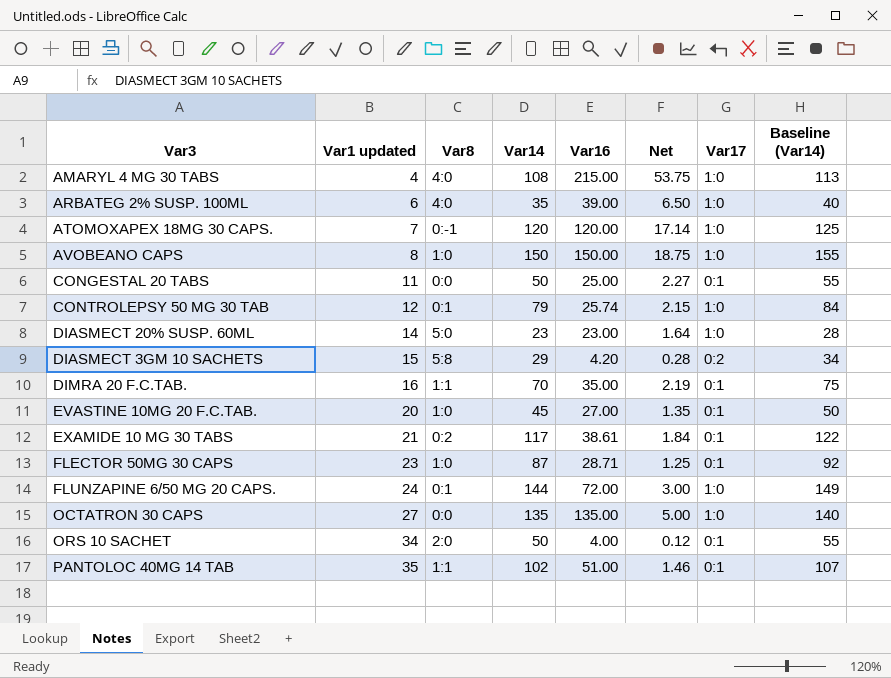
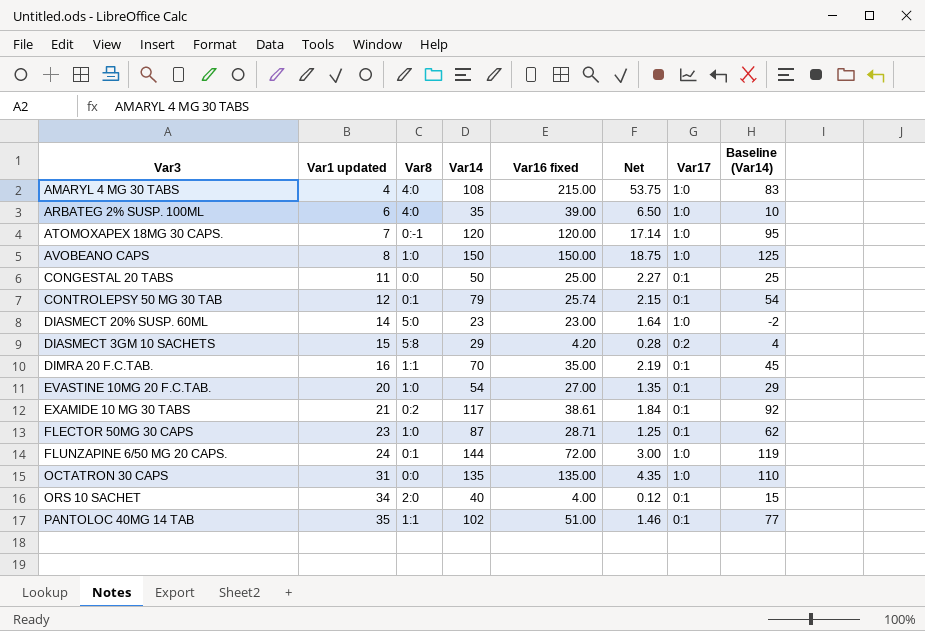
column name: Var16 -> Var16 fixed
column Baseline (Var14) | formula: [Var14] + 5 -> [Var14] - 25
CONTROLEPSY 50 MG 30 TAB | Var17: 1:0 -> 0:1
EVASTINE 10MG 20 F.C.TAB. | Var14: 45 -> 54
OCTATRON 30 CAPS | Var1 updated: 27 -> 31
OCTATRON 30 CAPS | Net: 5.00 -> 4.35
ORS 10 SACHET | Var14: 50 -> 40

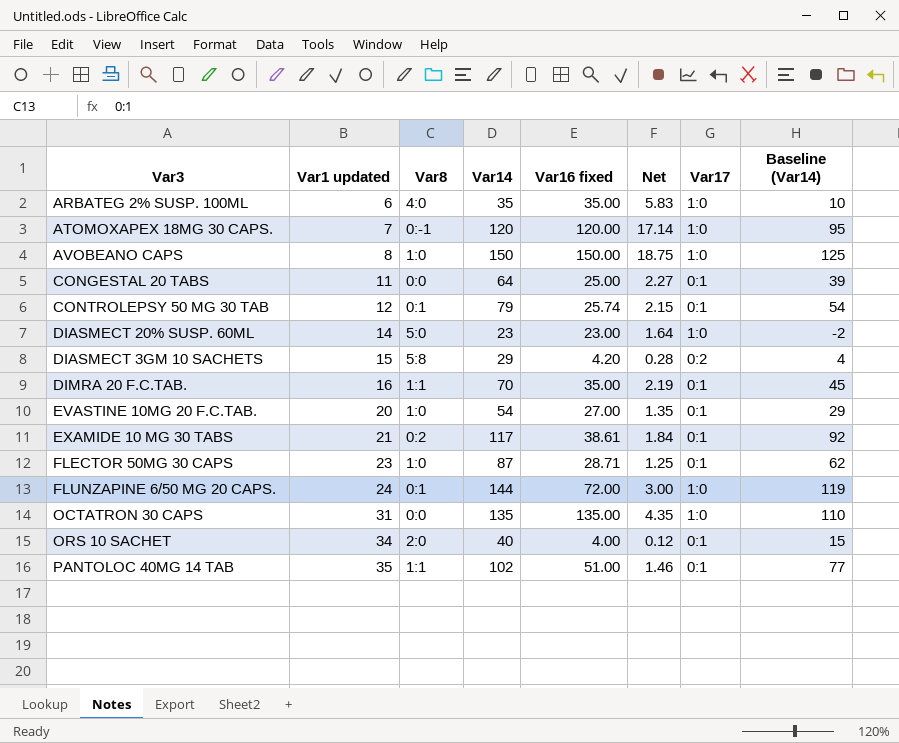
row AMARYL 4 MG 30 TABS: 4 | 4:0 | 108 | 215.00 | 53.75 | 1:0 | 83 -> none
ARBATEG 2% SUSP. 100ML | Var16 fixed: 39.00 -> 35.00
ARBATEG 2% SUSP. 100ML | Net: 6.50 -> 5.83
CONGESTAL 20 TABS | Var14: 50 -> 64
CONGESTAL 20 TABS | Baseline (Var14): 25 -> 39

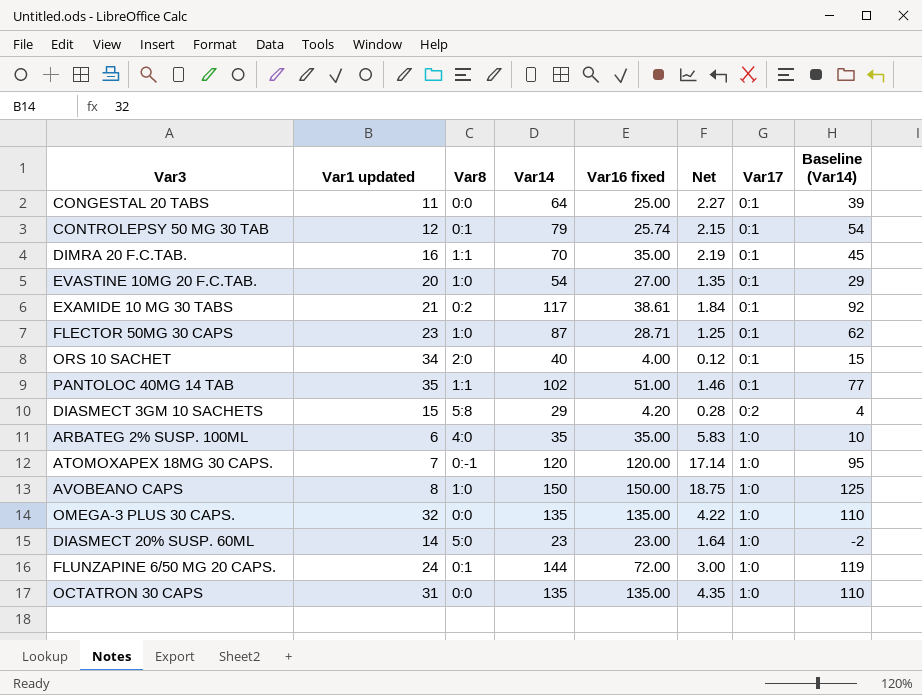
row order: Var1 updated ascending -> Var17 ascending
row OMEGA-3 PLUS 30 CAPS.: none -> 32 | 0:0 | 135 | 135.00 | 4.22 | 1:0 | 110

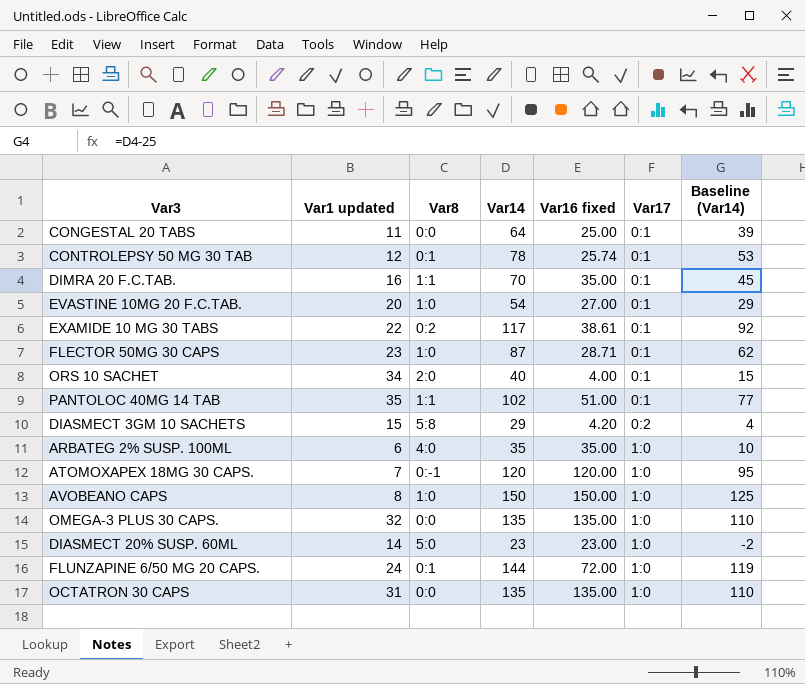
column Net | formula: [Var16 fixed] / [Var1 updated] -> none
CONTROLEPSY 50 MG 30 TAB | Var14: 79 -> 78
CONTROLEPSY 50 MG 30 TAB | Baseline (Var14): 54 -> 53
EXAMIDE 10 MG 30 TABS | Var1 updated: 21 -> 22

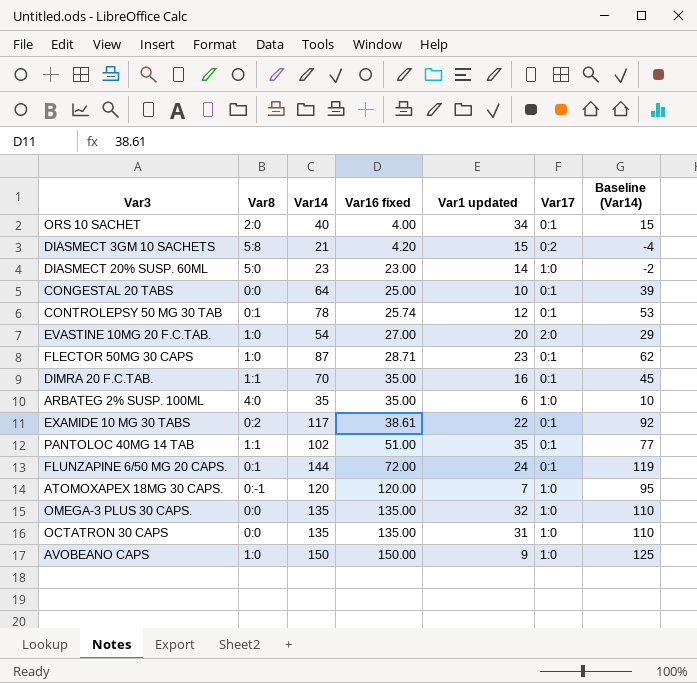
row order: Var17 ascending -> Var16 fixed ascending
column Var1 updated | position: 2 -> 5
DIASMECT 3GM 10 SACHETS | Var14: 29 -> 21
DIASMECT 3GM 10 SACHETS | Baseline (Var14): 4 -> -4
CONGESTAL 20 TABS | Var1 updated: 11 -> 10
EVASTINE 10MG 20 F.C.TAB. | Var17: 0:1 -> 2:0
FLUNZAPINE 6/50 MG 20 CAPS. | Var17: 1:0 -> 0:1
AVOBEANO CAPS | Var1 updated: 8 -> 9

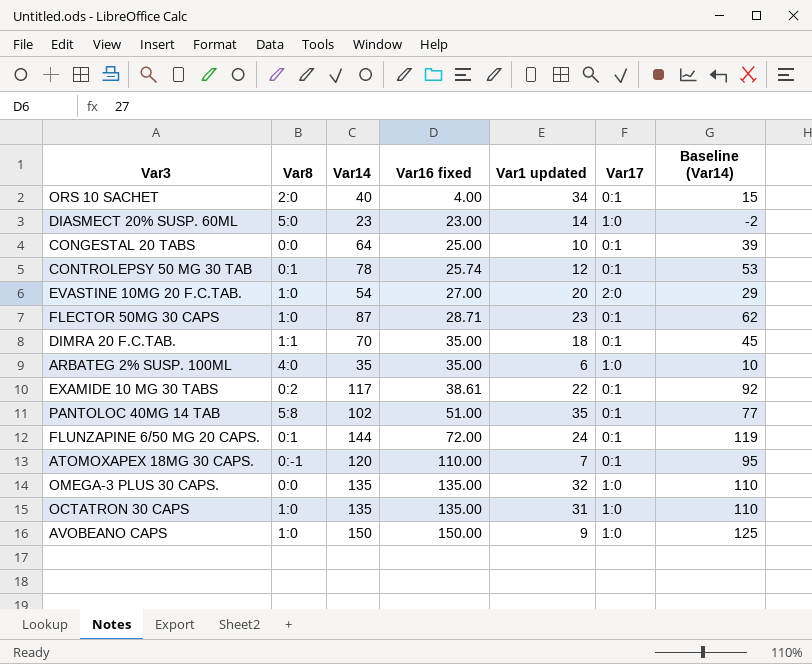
row DIASMECT 3GM 10 SACHETS: 5:8 | 21 | 4.20 | 15 | 0:2 | -4 -> none
DIMRA 20 F.C.TAB. | Var1 updated: 16 -> 18
PANTOLOC 40MG 14 TAB | Var8: 1:1 -> 5:8
ATOMOXAPEX 18MG 30 CAPS. | Var16 fixed: 120.00 -> 110.00
ATOMOXAPEX 18MG 30 CAPS. | Var17: 1:0 -> 0:1
OCTATRON 30 CAPS | Var8: 0:0 -> 1:0

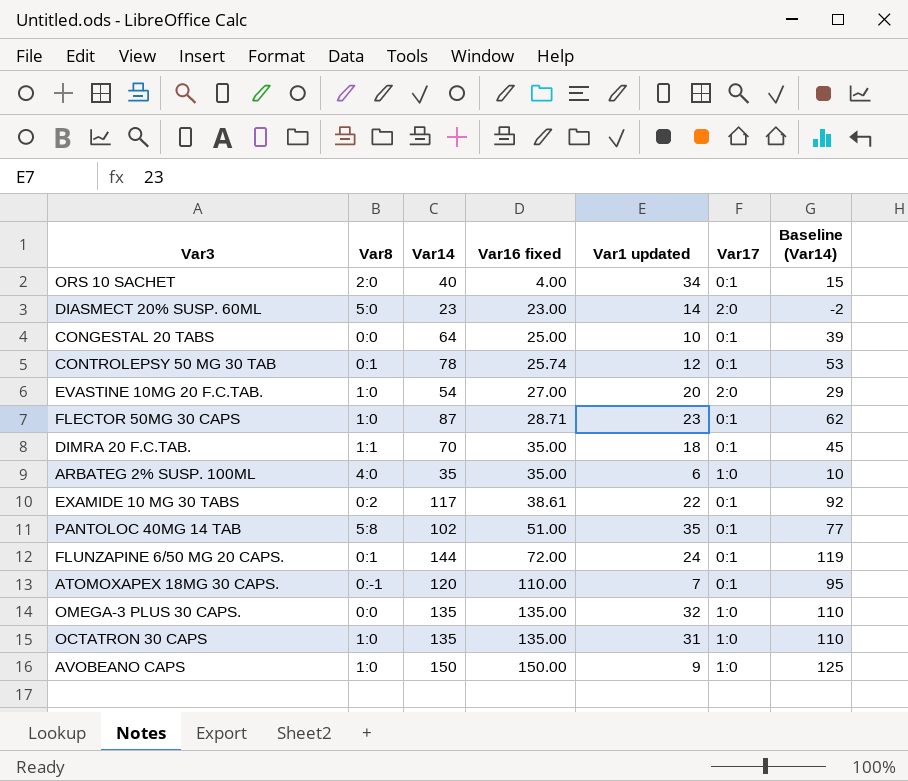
DIASMECT 20% SUSP. 60ML | Var17: 1:0 -> 2:0

